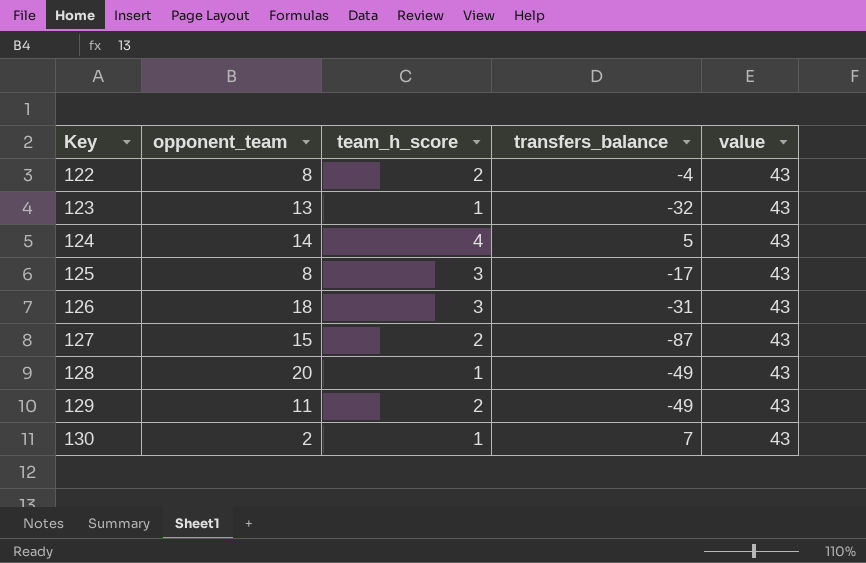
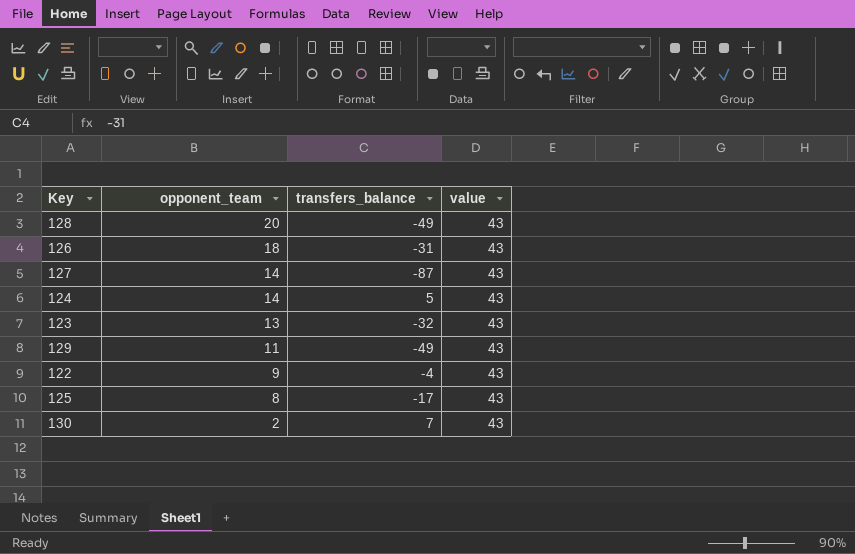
row order: Key ascending -> opponent_team descending
column team_h_score | position: 3 -> none
127 | opponent_team: 15 -> 14
122 | opponent_team: 8 -> 9

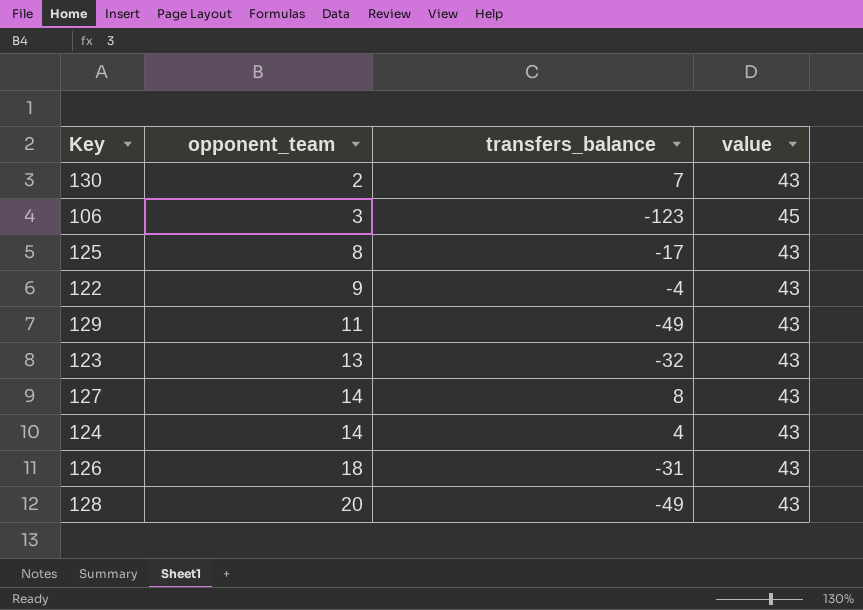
row order: opponent_team descending -> opponent_team ascending
row 106: none -> 3 | -123 | 45
127 | transfers_balance: -87 -> 8
124 | transfers_balance: 5 -> 4

